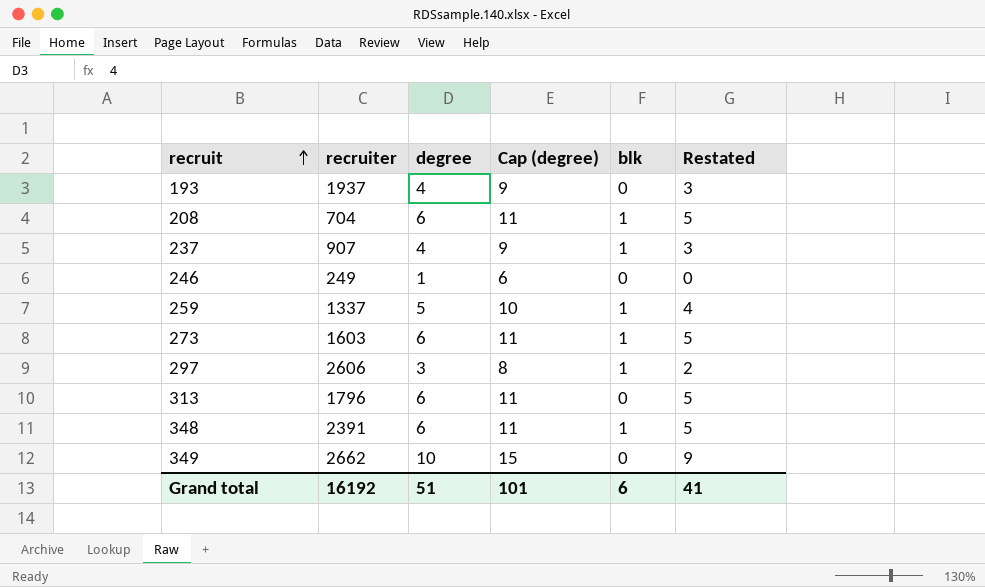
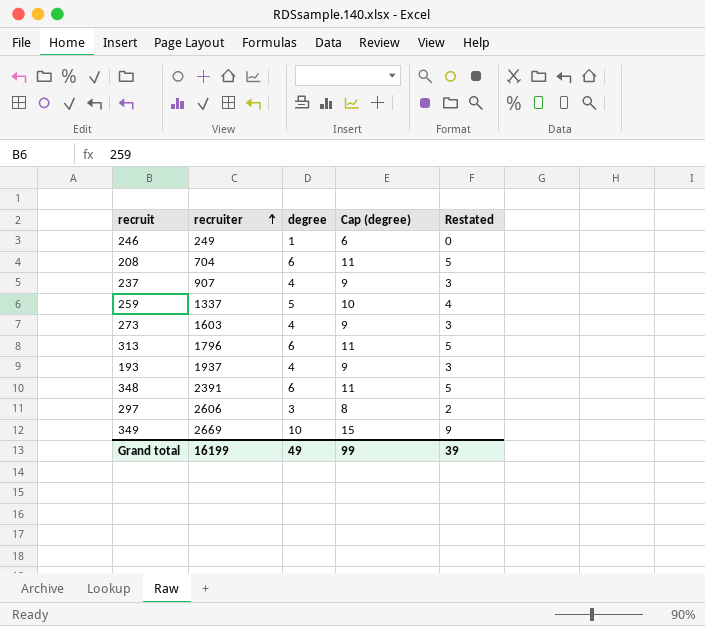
row order: recruit ascending -> recruiter ascending
column blk | position: 5 -> none
273 | degree: 6 -> 4
273 | Cap (degree): 11 -> 9
273 | Restated: 5 -> 3
349 | recruiter: 2662 -> 2669
Grand total | recruiter: 16192 -> 16199
Grand total | degree: 51 -> 49
Grand total | Cap (degree): 101 -> 99
Grand total | Restated: 41 -> 39

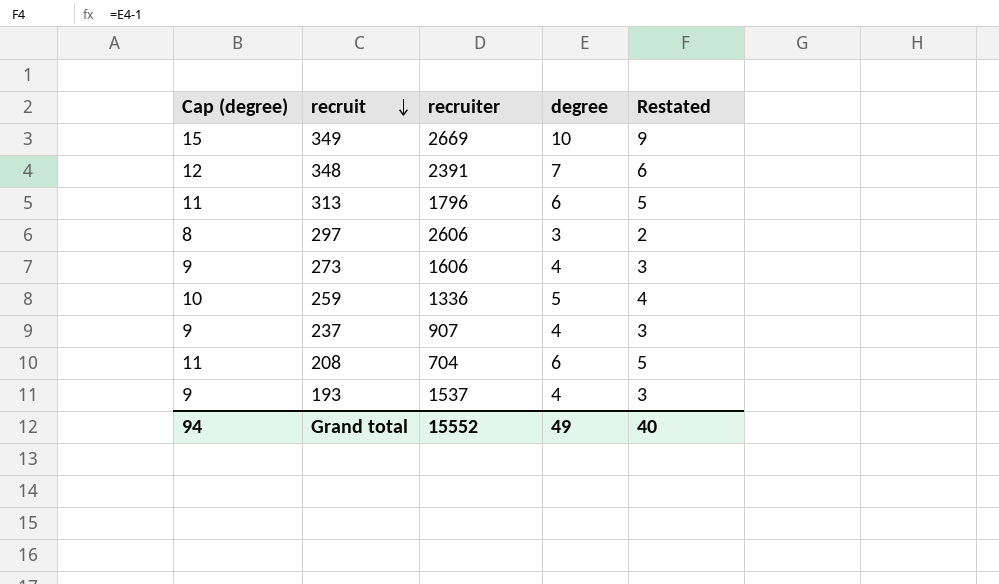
row order: recruiter ascending -> recruit descending
column Cap (degree) | position: 4 -> 1
row 246: 249 | 1 | 6 | 0 -> none
348 | Cap (degree): 11 -> 12
348 | degree: 6 -> 7
348 | Restated: 5 -> 6
273 | recruiter: 1603 -> 1606
259 | recruiter: 1337 -> 1336
193 | recruiter: 1937 -> 1537
Grand total | Cap (degree): 99 -> 94
Grand total | recruiter: 16199 -> 15552
Grand total | Restated: 39 -> 40

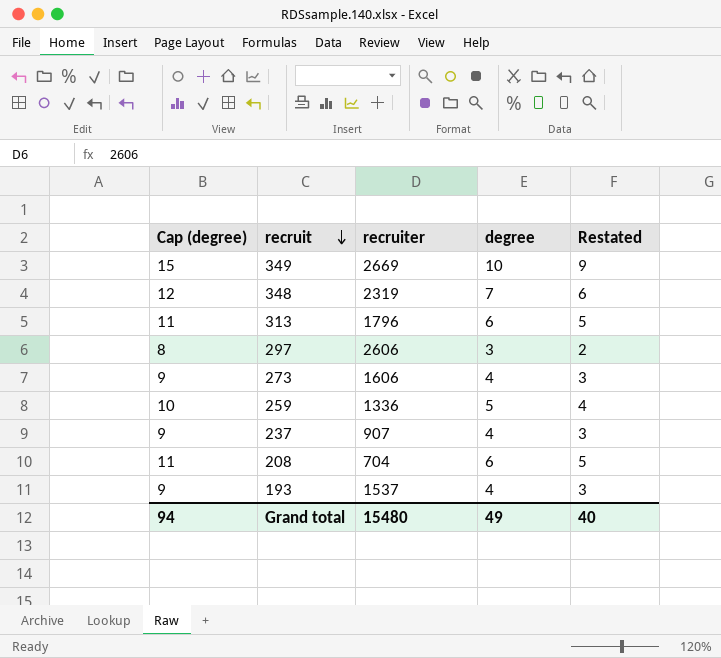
348 | recruiter: 2391 -> 2319
Grand total | recruiter: 15552 -> 15480

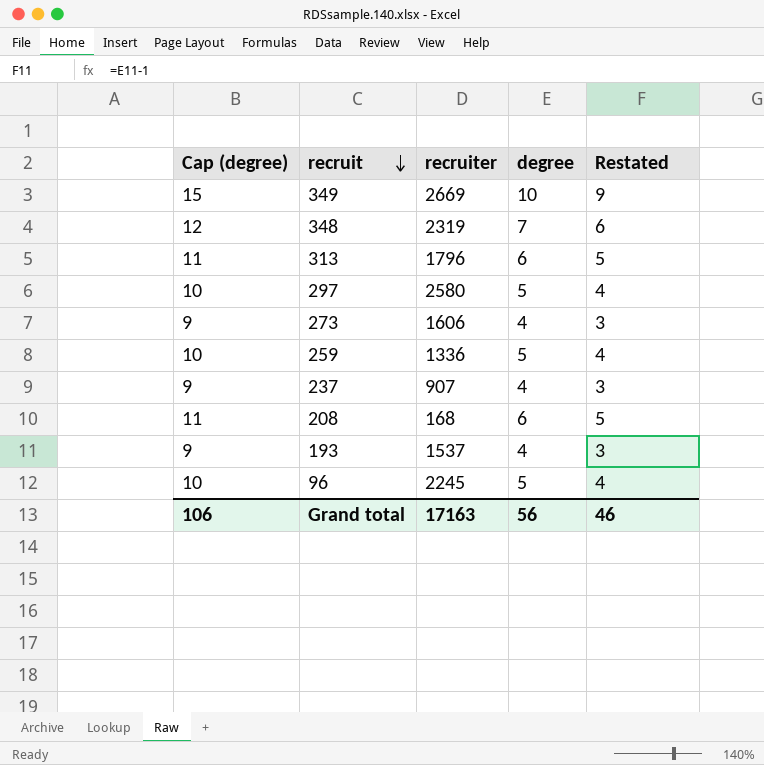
297 | Cap (degree): 8 -> 10
297 | recruiter: 2606 -> 2580
297 | degree: 3 -> 5
297 | Restated: 2 -> 4
208 | recruiter: 704 -> 168
row 96: none -> 10 | 2245 | 5 | 4
Grand total | Cap (degree): 94 -> 106
Grand total | recruiter: 15480 -> 17163
Grand total | degree: 49 -> 56
Grand total | Restated: 40 -> 46

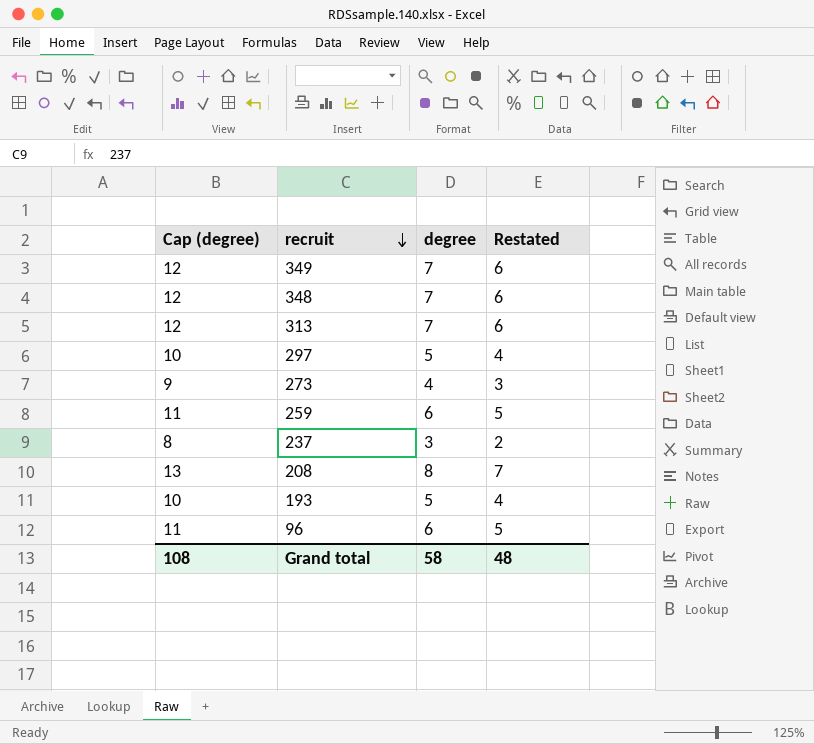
column recruiter | position: 3 -> none
349 | Cap (degree): 15 -> 12
349 | degree: 10 -> 7
349 | Restated: 9 -> 6
313 | Cap (degree): 11 -> 12
313 | degree: 6 -> 7
313 | Restated: 5 -> 6
259 | Cap (degree): 10 -> 11
259 | degree: 5 -> 6
259 | Restated: 4 -> 5
237 | Cap (degree): 9 -> 8
237 | degree: 4 -> 3
237 | Restated: 3 -> 2
208 | Cap (degree): 11 -> 13
208 | degree: 6 -> 8
208 | Restated: 5 -> 7
193 | Cap (degree): 9 -> 10
193 | degree: 4 -> 5
193 | Restated: 3 -> 4
96 | Cap (degree): 10 -> 11
96 | degree: 5 -> 6
96 | Restated: 4 -> 5
Grand total | Cap (degree): 106 -> 108
Grand total | degree: 56 -> 58
Grand total | Restated: 46 -> 48

